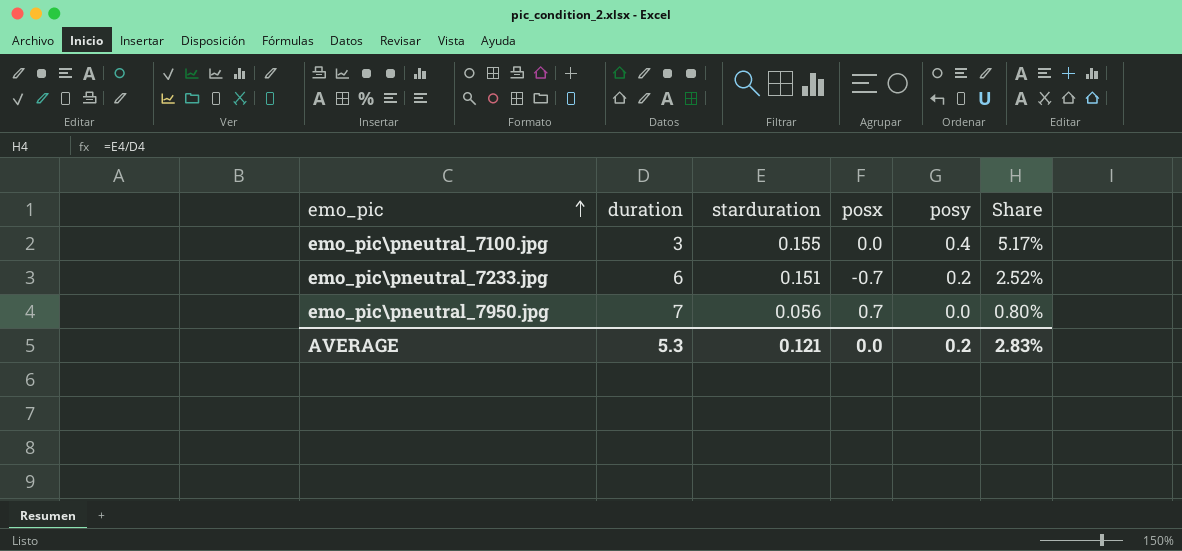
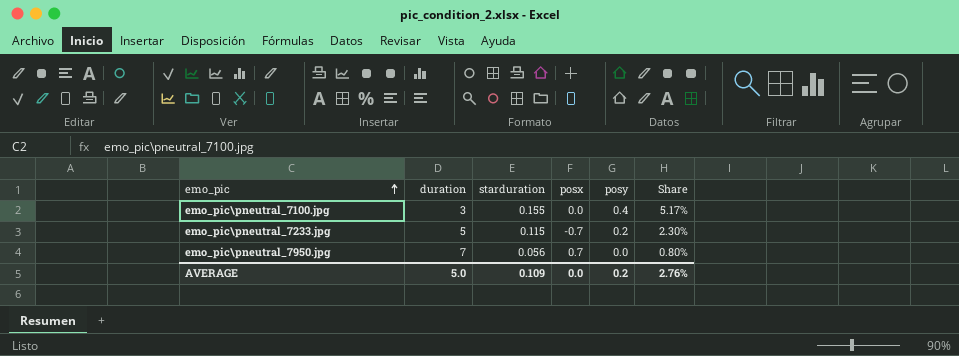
emo_pic\pneutral_7233.jpg | duration: 6 -> 5
emo_pic\pneutral_7233.jpg | starduration: 0.151 -> 0.115
emo_pic\pneutral_7233.jpg | Share: 2.52% -> 2.30%
AVERAGE | duration: 5.3 -> 5.0
AVERAGE | starduration: 0.121 -> 0.109
AVERAGE | Share: 2.83% -> 2.76%

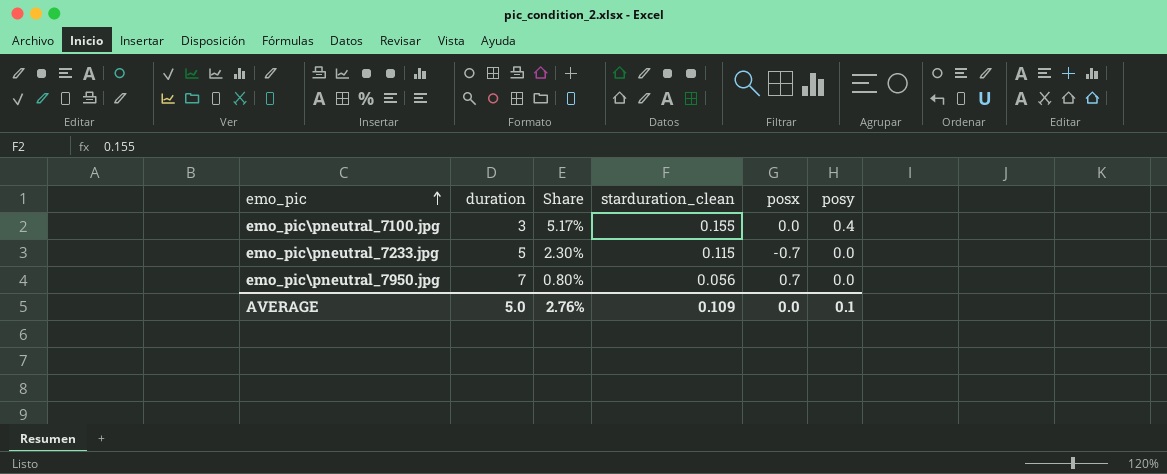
column Share | position: 6 -> 3
column name: starduration -> starduration_clean
emo_pic\pneutral_7233.jpg | posy: 0.2 -> 0.0
AVERAGE | posy: 0.2 -> 0.1

